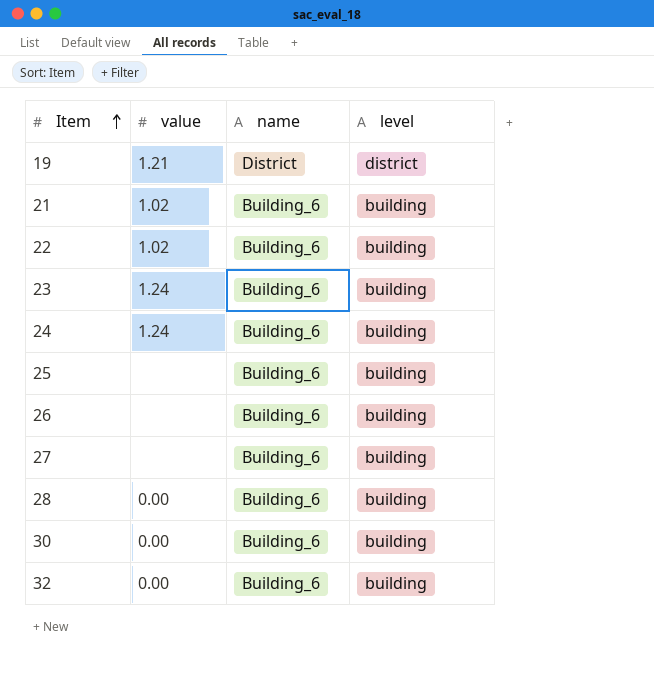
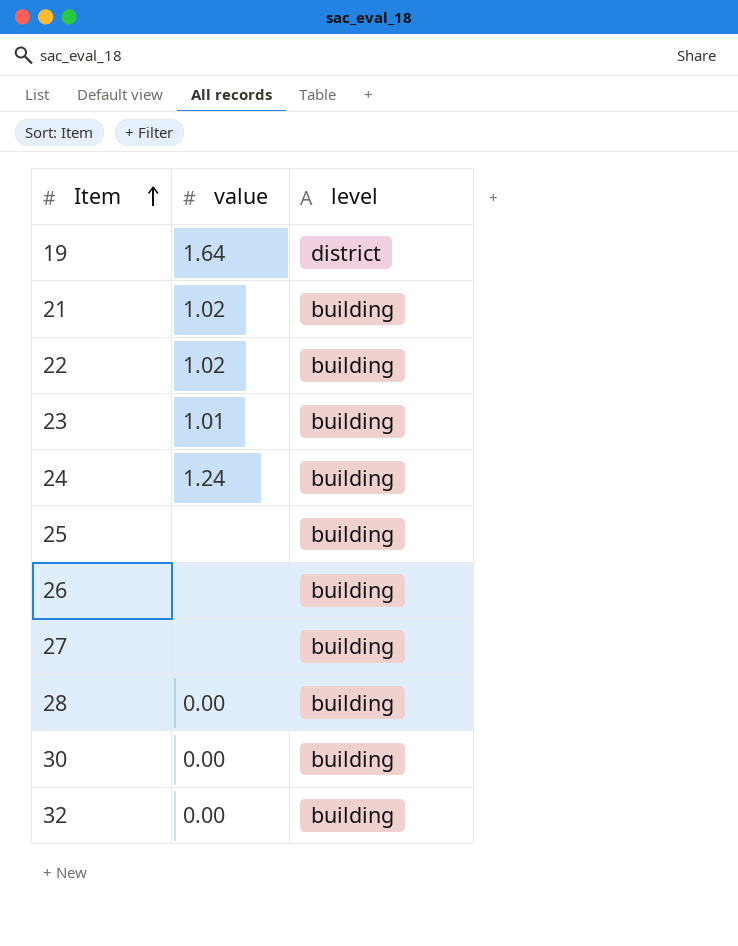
column name | position: 3 -> none
19 | value: 1.21 -> 1.64
23 | value: 1.24 -> 1.01

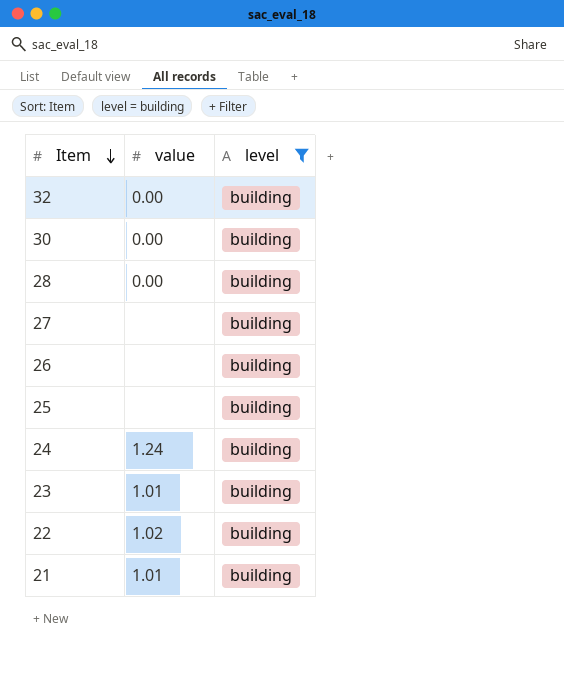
filter: none -> level = building
row order: Item ascending -> Item descending
21 | value: 1.02 -> 1.01

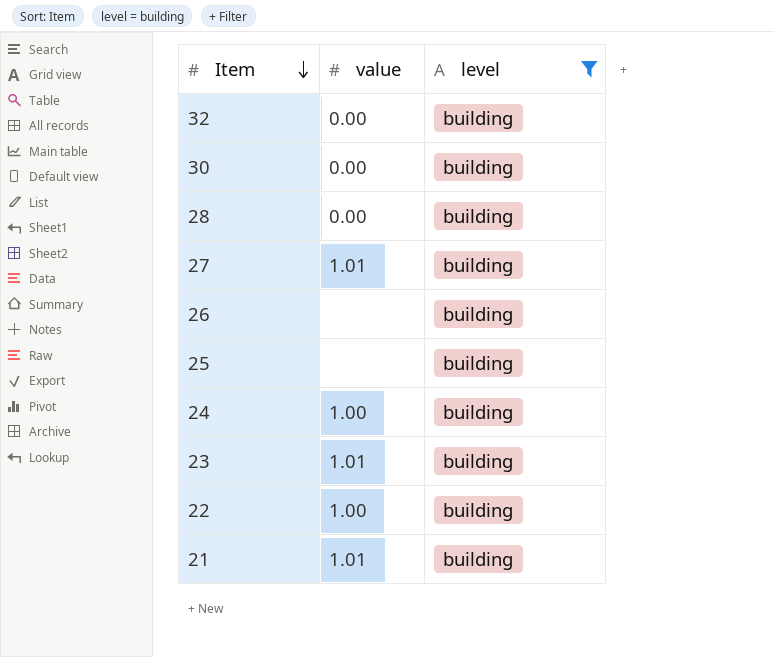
27 | value: none -> 1.01
24 | value: 1.24 -> 1.00
22 | value: 1.02 -> 1.00

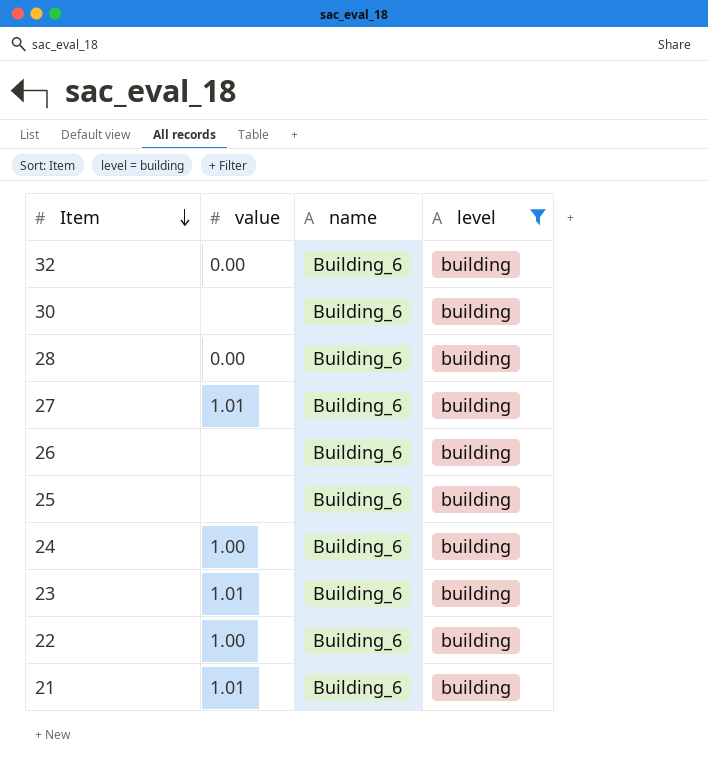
column name | position: none -> 3
30 | value: 0.00 -> none

